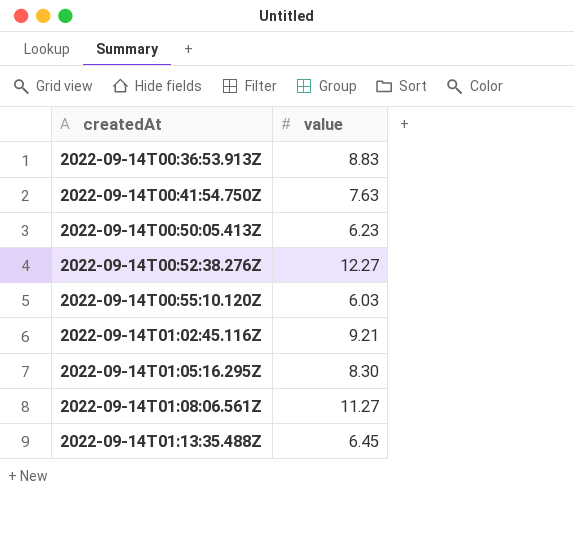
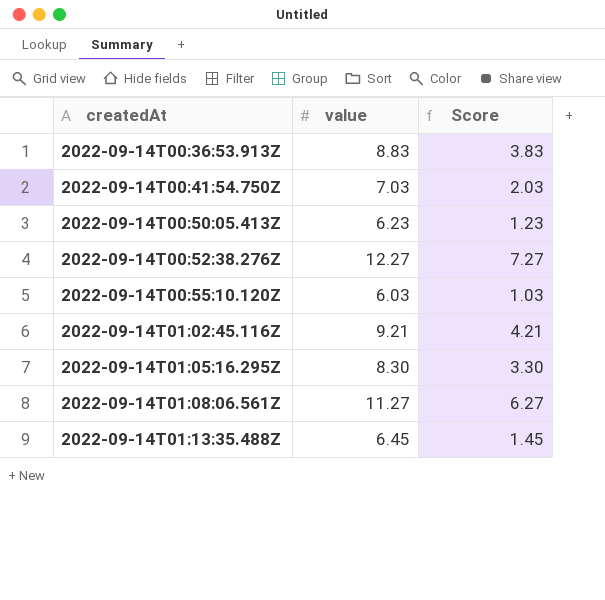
column Score | formula: none -> [value] - 5
2022-09-14T00:41:54.750Z | value: 7.63 -> 7.03

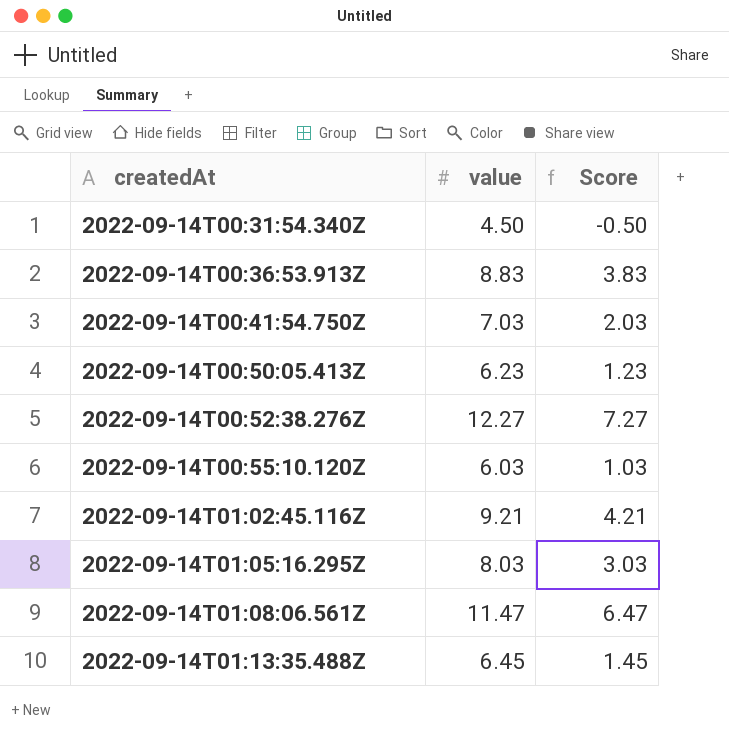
row 2022-09-14T00:31:54.340Z: none -> 4.50 | -0.50
2022-09-14T01:05:16.295Z | value: 8.30 -> 8.03
2022-09-14T01:05:16.295Z | Score: 3.30 -> 3.03
2022-09-14T01:08:06.561Z | value: 11.27 -> 11.47
2022-09-14T01:08:06.561Z | Score: 6.27 -> 6.47

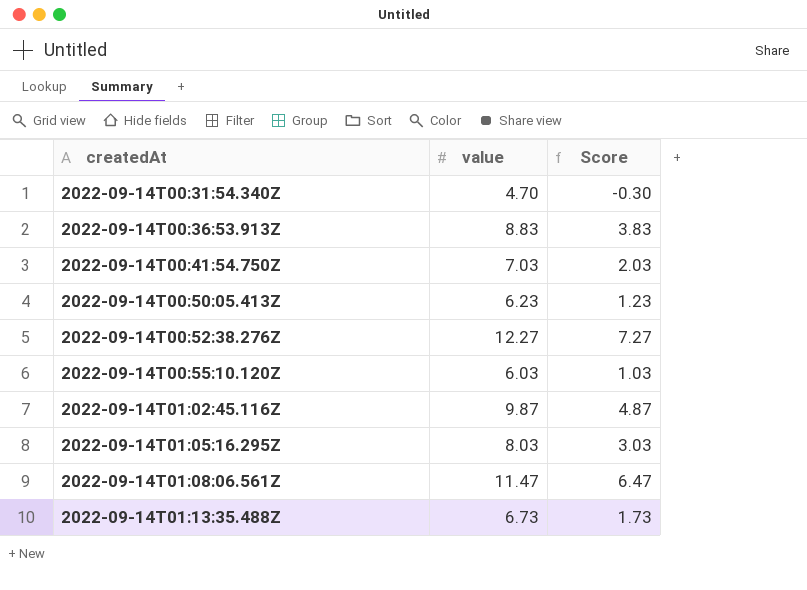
2022-09-14T00:31:54.340Z | value: 4.50 -> 4.70
2022-09-14T00:31:54.340Z | Score: -0.50 -> -0.30
2022-09-14T01:02:45.116Z | value: 9.21 -> 9.87
2022-09-14T01:02:45.116Z | Score: 4.21 -> 4.87
2022-09-14T01:13:35.488Z | value: 6.45 -> 6.73
2022-09-14T01:13:35.488Z | Score: 1.45 -> 1.73

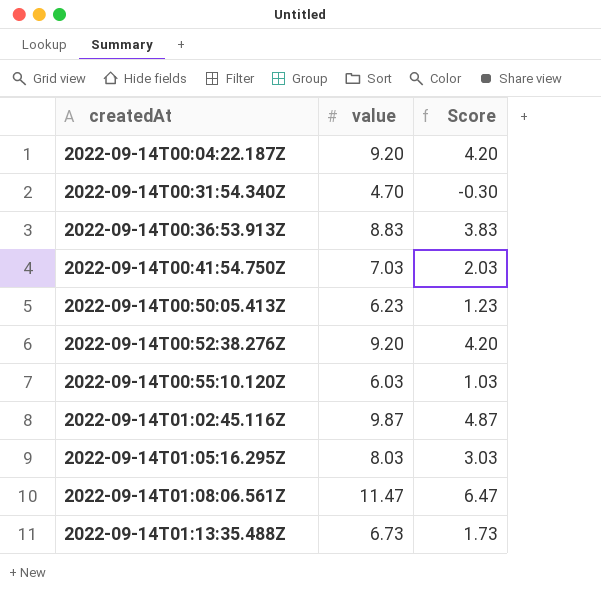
row 2022-09-14T00:04:22.187Z: none -> 9.20 | 4.20
2022-09-14T00:52:38.276Z | value: 12.27 -> 9.20
2022-09-14T00:52:38.276Z | Score: 7.27 -> 4.20

